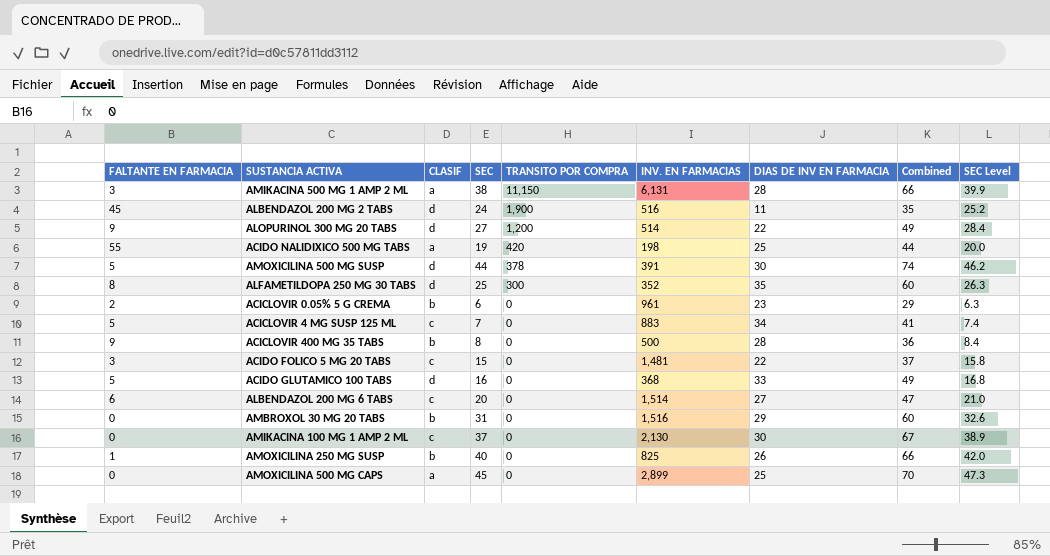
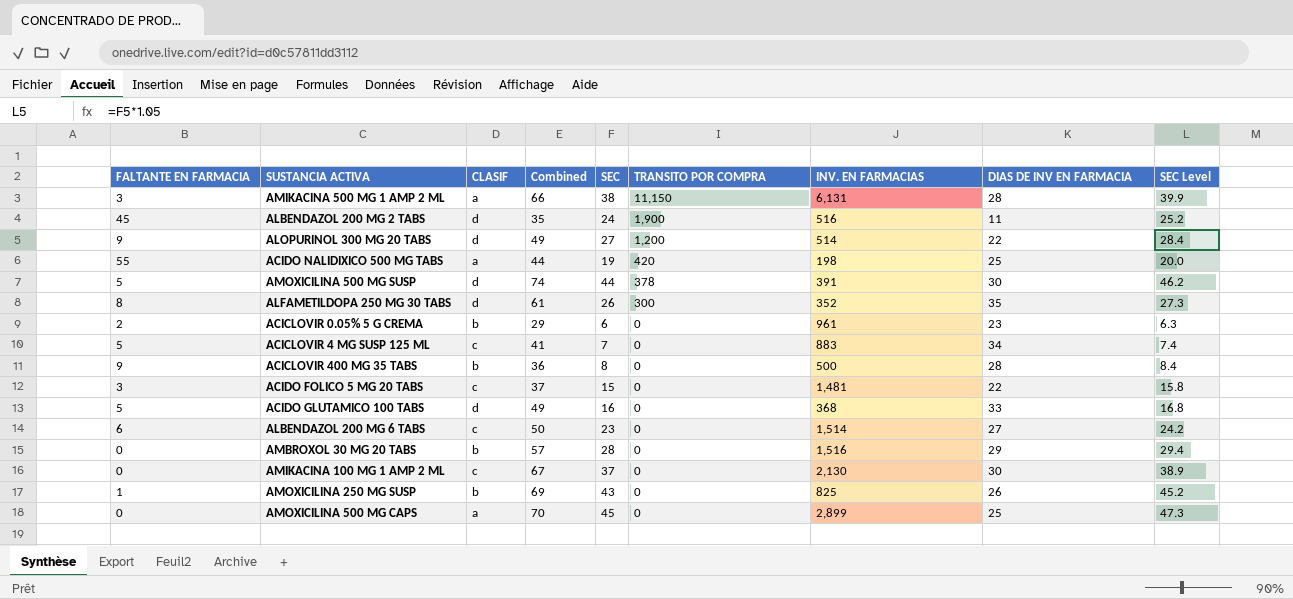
column Combined | position: 8 -> 4
ALFAMETILDOPA 250 MG 30 TABS | Combined: 60 -> 61
ALFAMETILDOPA 250 MG 30 TABS | SEC: 25 -> 26
ALFAMETILDOPA 250 MG 30 TABS | SEC Level: 26.3 -> 27.3
ALBENDAZOL 200 MG 6 TABS | Combined: 47 -> 50
ALBENDAZOL 200 MG 6 TABS | SEC: 20 -> 23
ALBENDAZOL 200 MG 6 TABS | SEC Level: 21.0 -> 24.2
AMBROXOL 30 MG 20 TABS | Combined: 60 -> 57
AMBROXOL 30 MG 20 TABS | SEC: 31 -> 28
AMBROXOL 30 MG 20 TABS | SEC Level: 32.6 -> 29.4
AMOXICILINA 250 MG SUSP | Combined: 66 -> 69
AMOXICILINA 250 MG SUSP | SEC: 40 -> 43
AMOXICILINA 250 MG SUSP | SEC Level: 42.0 -> 45.2

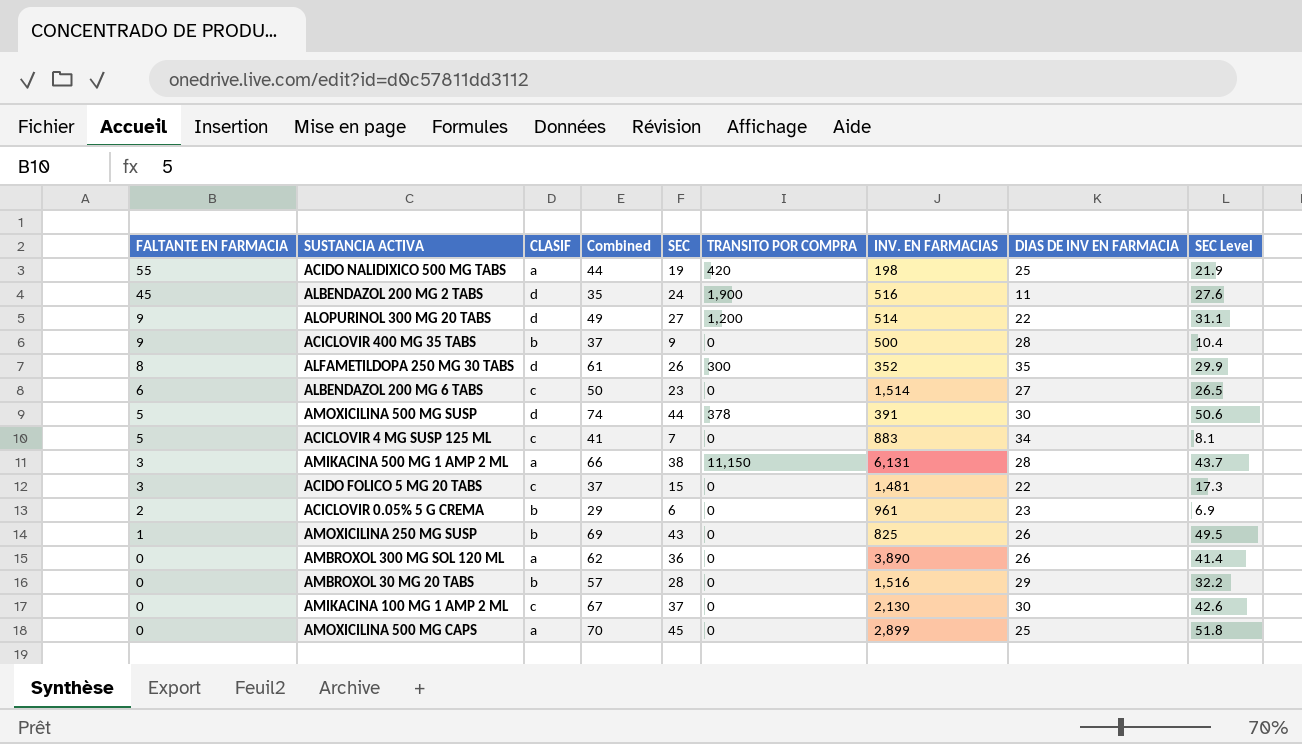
row order: TRANSITO POR COMPRA descending -> FALTANTE EN FARMACIA descending
column SEC Level | formula: [SEC] * 1.05 -> [SEC] * 1.15
row ACIDO GLUTAMICO 100 TABS: 5 | d | 49 | 16 | 0 | 368 | 33 | 16.8 -> none
ACICLOVIR 400 MG 35 TABS | Combined: 36 -> 37
ACICLOVIR 400 MG 35 TABS | SEC: 8 -> 9
row AMBROXOL 300 MG SOL 120 ML: none -> 0 | a | 62 | 36 | 0 | 3,890 | 26 | 41.4

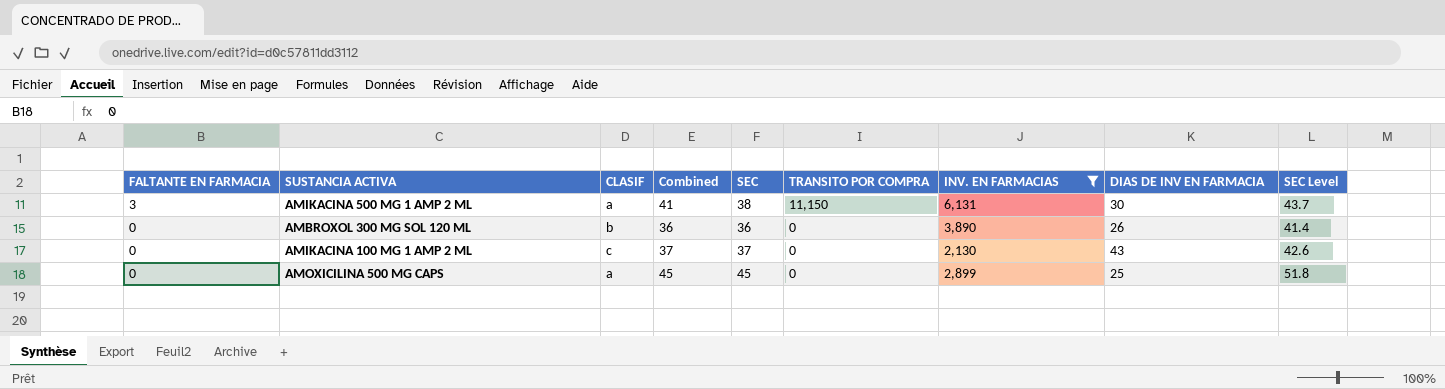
filter: none -> INV. EN FARMACIAS >= 2,130
column Combined | formula: [SEC] + [DIAS DE INV EN FARMACIA] -> [FALTANTE EN FARMACIA] + [SEC]
AMIKACINA 500 MG 1 AMP 2 ML | DIAS DE INV EN FARMACIA: 28 -> 30
AMBROXOL 300 MG SOL 120 ML | CLASIF: a -> b
AMIKACINA 100 MG 1 AMP 2 ML | DIAS DE INV EN FARMACIA: 30 -> 43

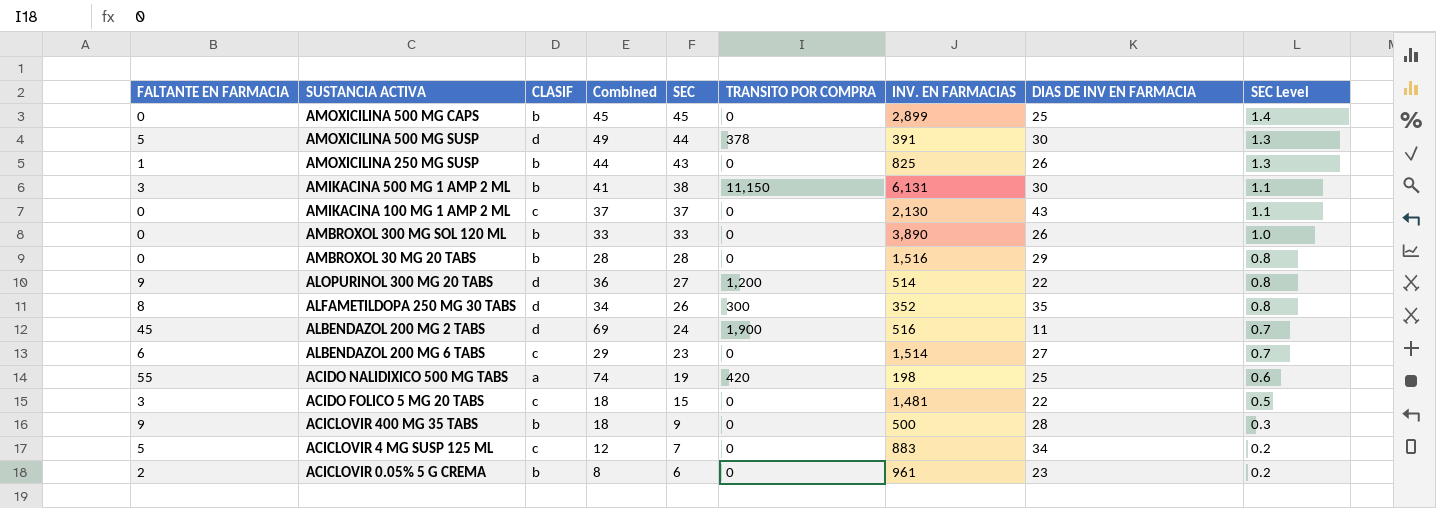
filter: INV. EN FARMACIAS >= 2,130 -> none
row order: FALTANTE EN FARMACIA descending -> SEC descending
column SEC Level | formula: [SEC] * 1.15 -> [SEC] * 0.03
AMOXICILINA 500 MG CAPS | CLASIF: a -> b
AMIKACINA 500 MG 1 AMP 2 ML | CLASIF: a -> b
AMBROXOL 300 MG SOL 120 ML | Combined: 36 -> 33
AMBROXOL 300 MG SOL 120 ML | SEC: 36 -> 33

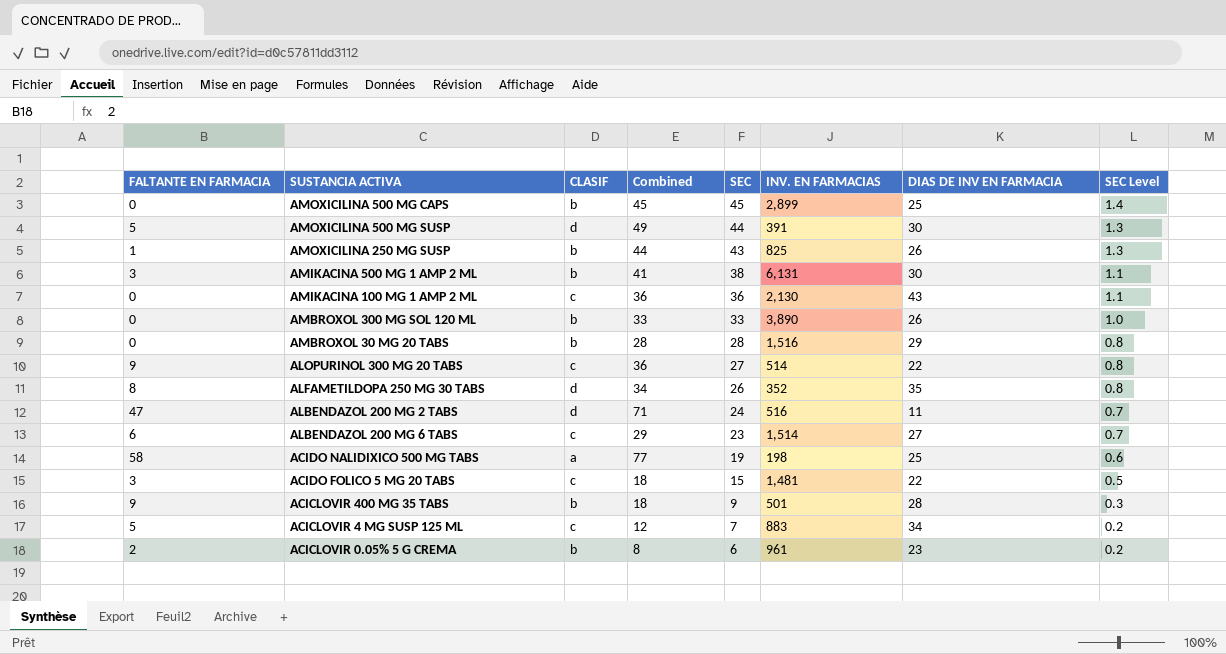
column TRANSITO POR COMPRA | position: 6 -> none
AMIKACINA 100 MG 1 AMP 2 ML | Combined: 37 -> 36
AMIKACINA 100 MG 1 AMP 2 ML | SEC: 37 -> 36
ALOPURINOL 300 MG 20 TABS | CLASIF: d -> c
ALBENDAZOL 200 MG 2 TABS | FALTANTE EN FARMACIA: 45 -> 47
ALBENDAZOL 200 MG 2 TABS | Combined: 69 -> 71
ACIDO NALIDIXICO 500 MG TABS | FALTANTE EN FARMACIA: 55 -> 58
ACIDO NALIDIXICO 500 MG TABS | Combined: 74 -> 77
ACICLOVIR 400 MG 35 TABS | INV. EN FARMACIAS: 500 -> 501

